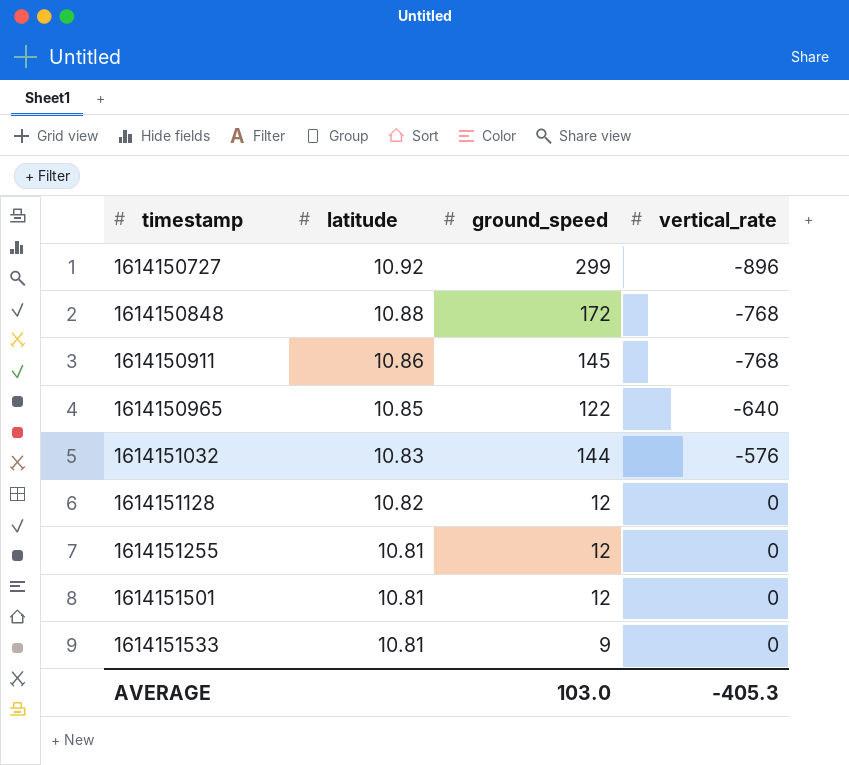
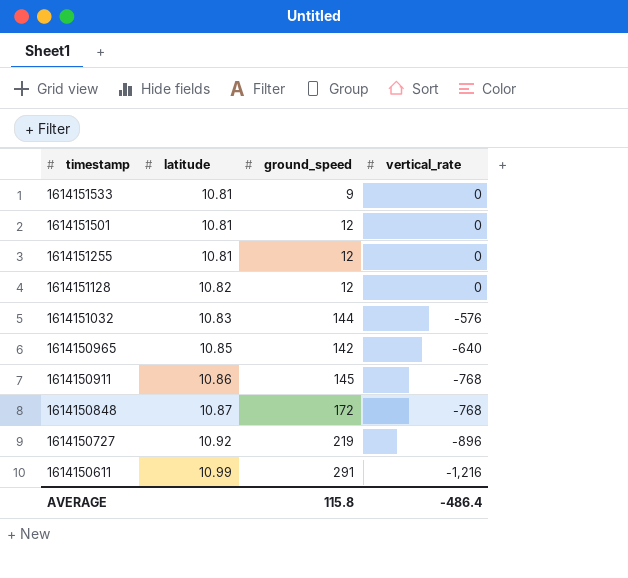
row order: timestamp ascending -> timestamp descending
1614150965 | ground_speed: 122 -> 142
1614150848 | latitude: 10.88 -> 10.87
1614150727 | ground_speed: 299 -> 219
row 1614150611: none -> 10.99 | 291 | -1,216
AVERAGE | ground_speed: 103.0 -> 115.8
AVERAGE | vertical_rate: -405.3 -> -486.4

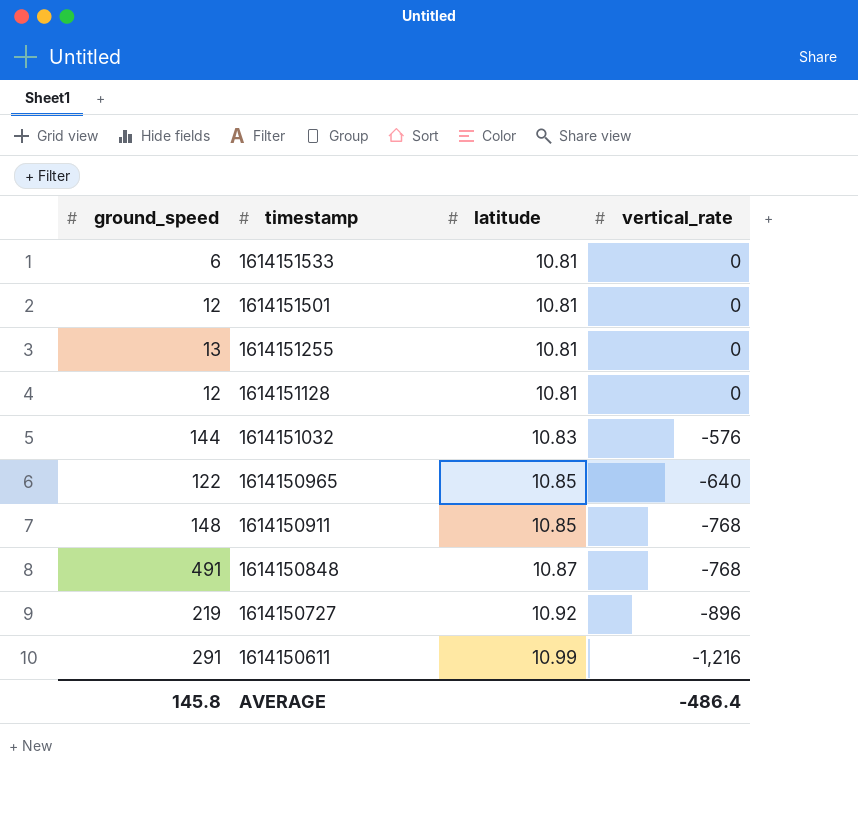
column ground_speed | position: 3 -> 1
1614151533 | ground_speed: 9 -> 6
1614151255 | ground_speed: 12 -> 13
1614151128 | latitude: 10.82 -> 10.81
1614150965 | ground_speed: 142 -> 122
1614150911 | ground_speed: 145 -> 148
1614150911 | latitude: 10.86 -> 10.85
1614150848 | ground_speed: 172 -> 491
AVERAGE | ground_speed: 115.8 -> 145.8

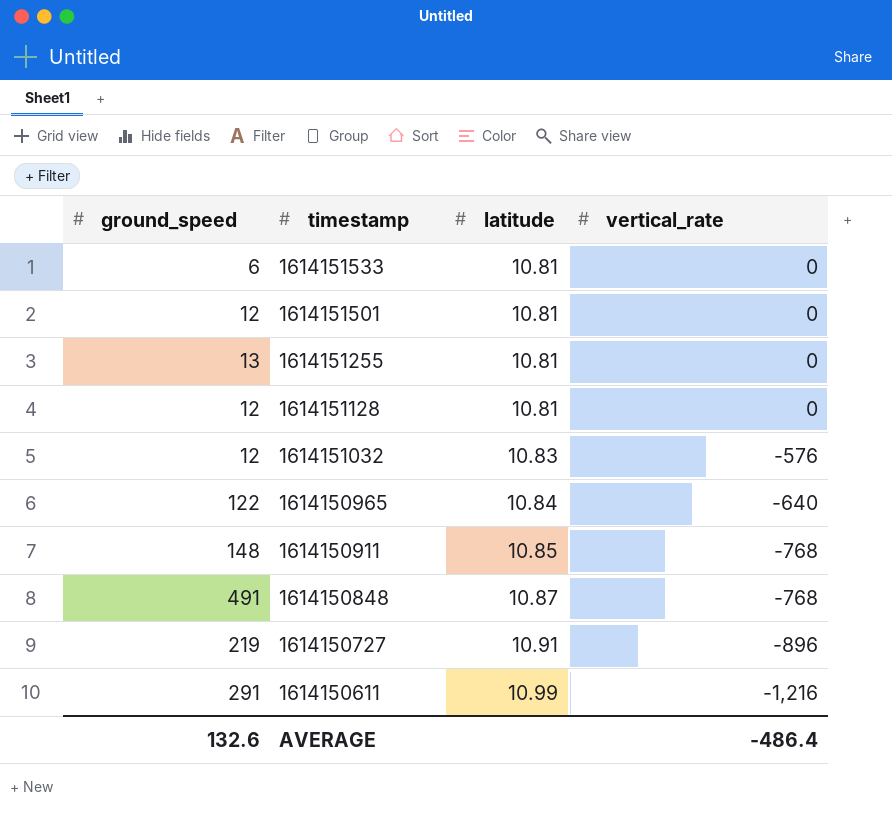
1614151032 | ground_speed: 144 -> 12
1614150965 | latitude: 10.85 -> 10.84
1614150727 | latitude: 10.92 -> 10.91
AVERAGE | ground_speed: 145.8 -> 132.6

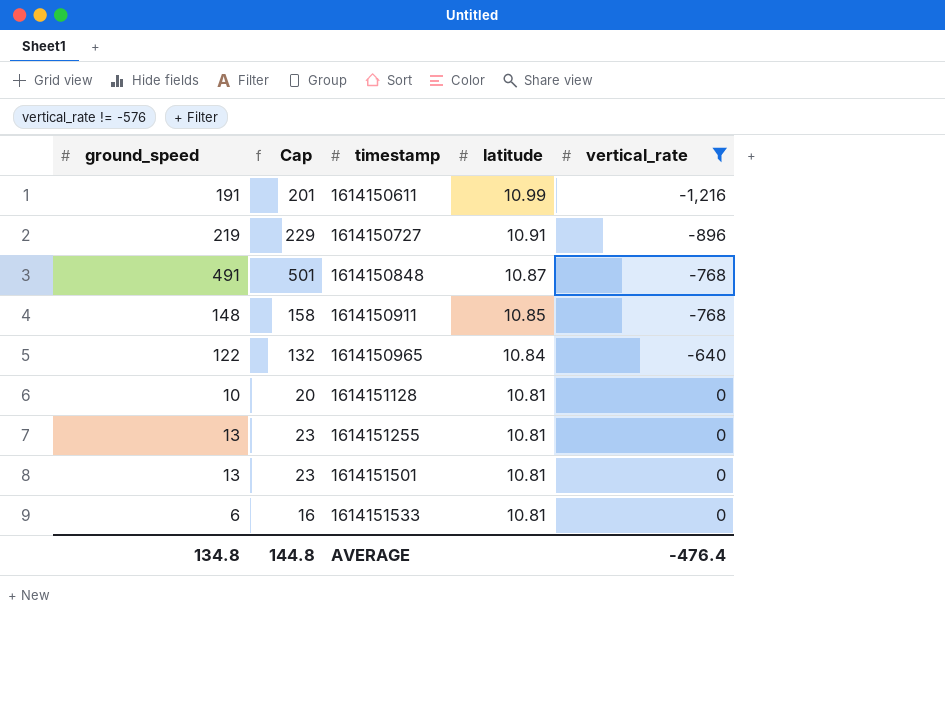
filter: none -> vertical_rate != -576
row order: timestamp descending -> timestamp ascending
column Cap | formula: none -> [ground_speed] + 10
1614150611 | ground_speed: 291 -> 191
1614151128 | ground_speed: 12 -> 10
1614151501 | ground_speed: 12 -> 13
AVERAGE | ground_speed: 132.6 -> 134.8
AVERAGE | vertical_rate: -486.4 -> -476.4

